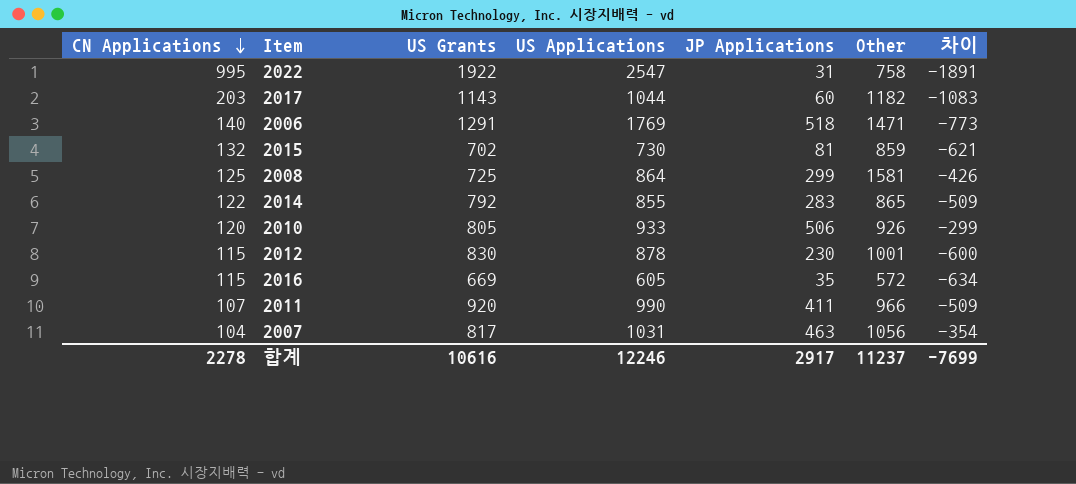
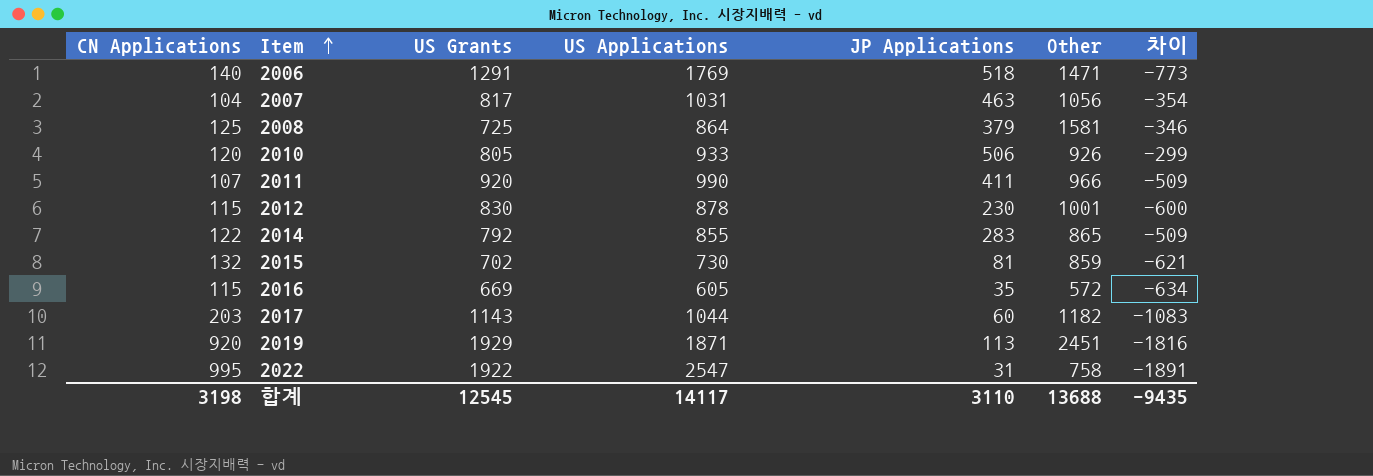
row order: CN Applications descending -> Item ascending
2008 | JP Applications: 299 -> 379
2008 | 차이: -426 -> -346
row 2019: none -> 920 | 1929 | 1871 | 113 | 2451 | -1816
합계 | CN Applications: 2278 -> 3198
합계 | US Grants: 10616 -> 12545
합계 | US Applications: 12246 -> 14117
합계 | JP Applications: 2917 -> 3110
합계 | Other: 11237 -> 13688
합계 | 차이: -7699 -> -9435

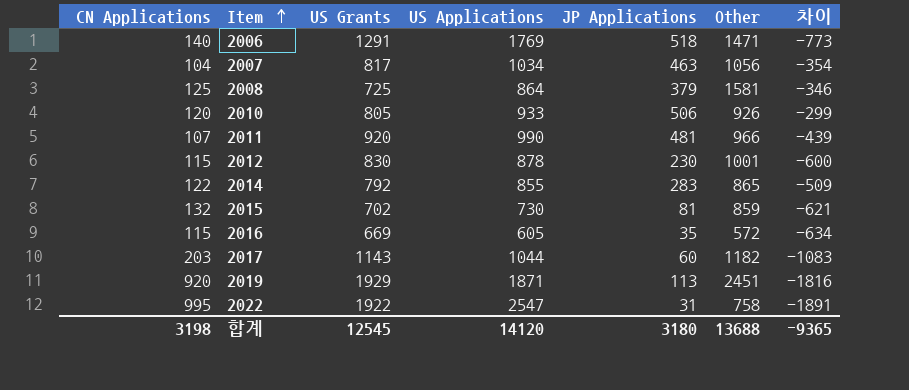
2007 | US Applications: 1031 -> 1034
2011 | JP Applications: 411 -> 481
2011 | 차이: -509 -> -439
합계 | US Applications: 14117 -> 14120
합계 | JP Applications: 3110 -> 3180
합계 | 차이: -9435 -> -9365

